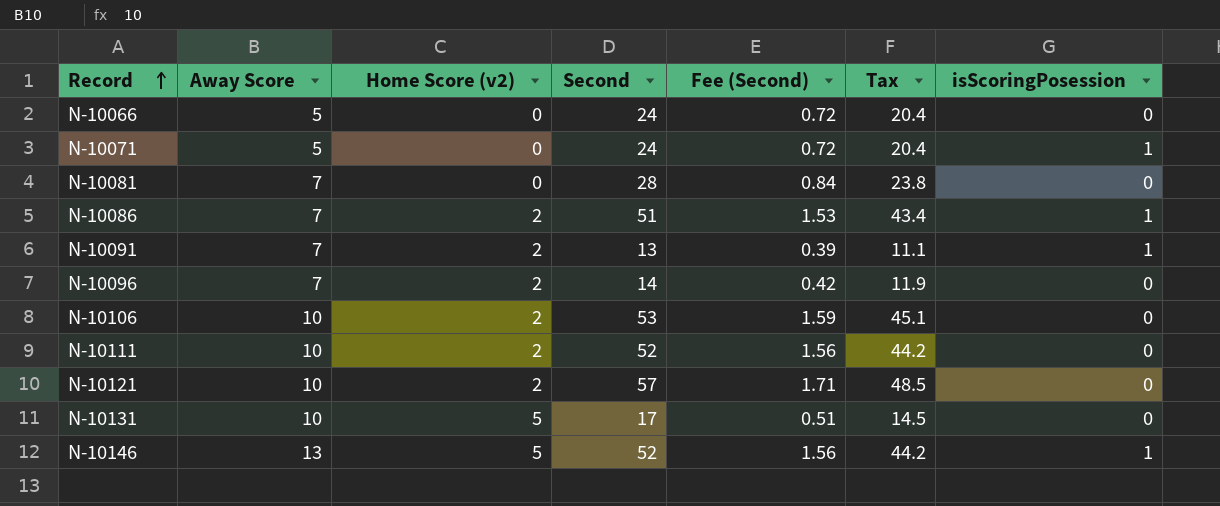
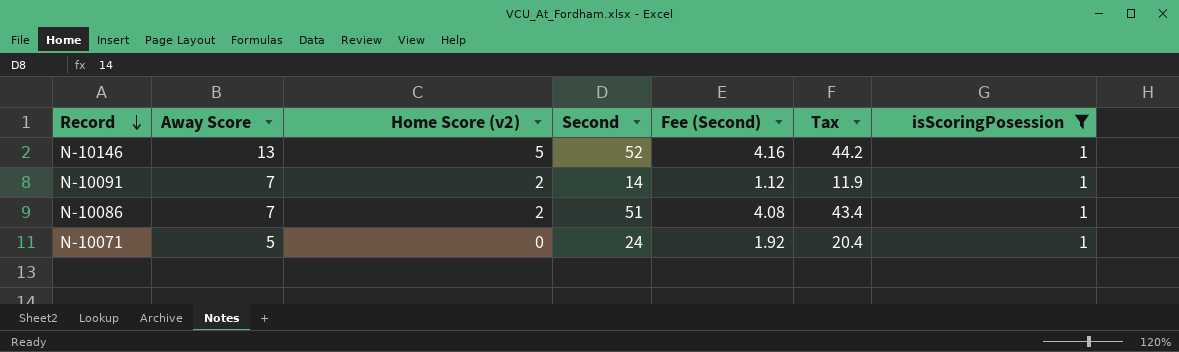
filter: none -> isScoringPosession = 1
row order: Record ascending -> Record descending
column Fee (Second) | formula: [Second] * 0.03 -> [Second] * 0.08
N-10091 | Second: 13 -> 14
N-10091 | Tax: 11.1 -> 11.9

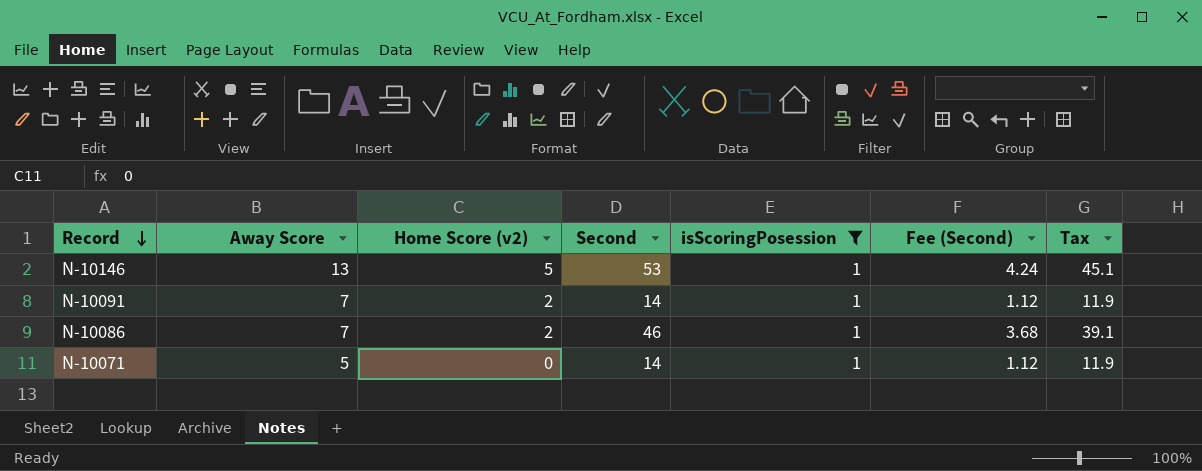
column isScoringPosession | position: 7 -> 5
N-10146 | Second: 52 -> 53
N-10146 | Fee (Second): 4.16 -> 4.24
N-10146 | Tax: 44.2 -> 45.1
N-10086 | Second: 51 -> 46
N-10086 | Fee (Second): 4.08 -> 3.68
N-10086 | Tax: 43.4 -> 39.1
N-10071 | Second: 24 -> 14
N-10071 | Fee (Second): 1.92 -> 1.12
N-10071 | Tax: 20.4 -> 11.9

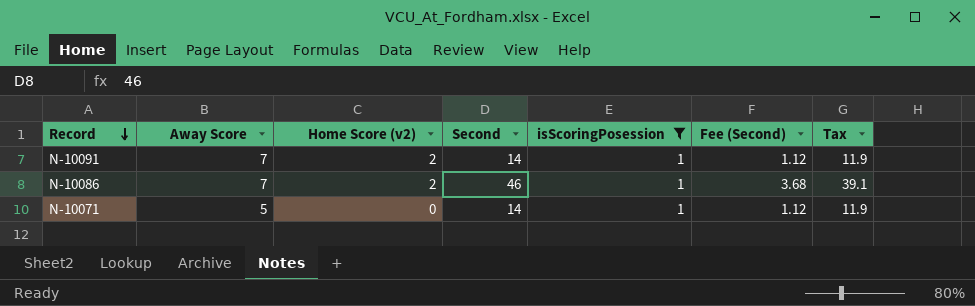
row N-10146: 13 | 5 | 53 | 1 | 4.24 | 45.1 -> none

